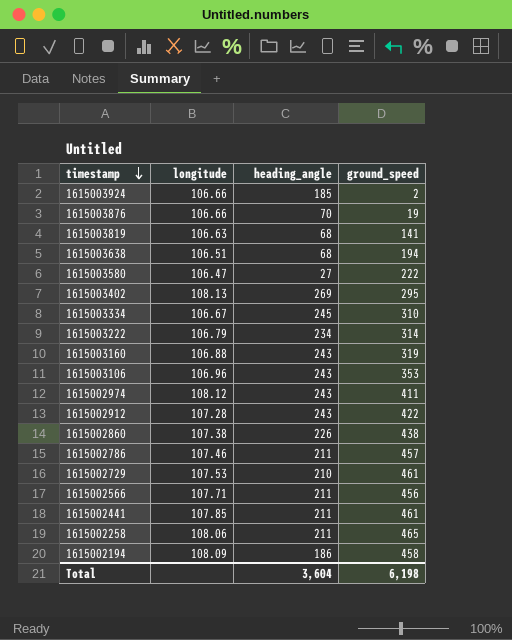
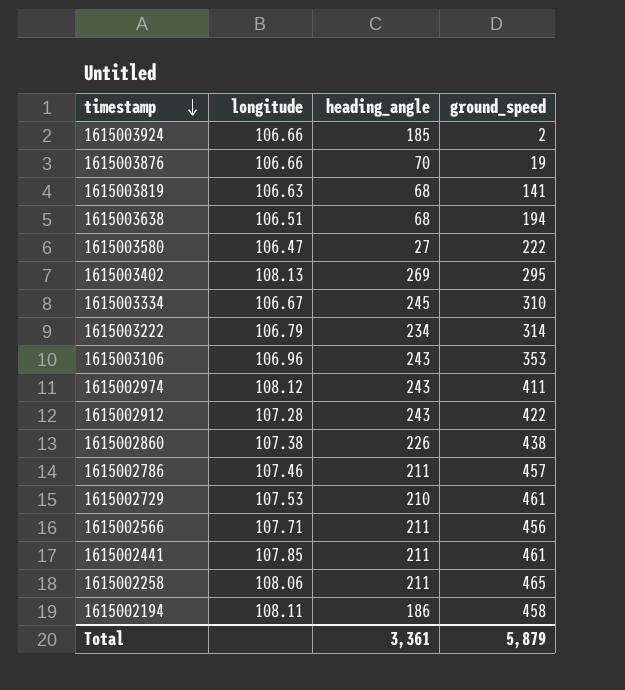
row 1615003160: 106.88 | 243 | 319 -> none
1615002194 | longitude: 108.09 -> 108.11
Total | heading_angle: 3,604 -> 3,361
Total | ground_speed: 6,198 -> 5,879

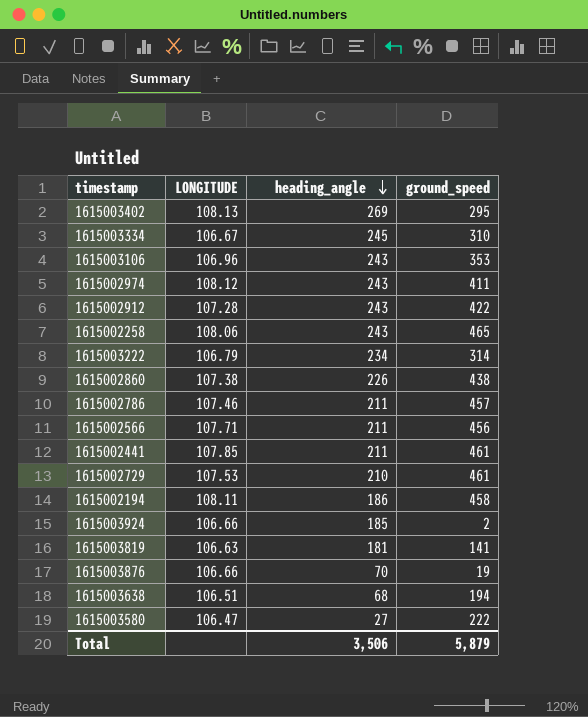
row order: timestamp descending -> heading_angle descending
column name: longitude -> LONGITUDE
1615002258 | heading_angle: 211 -> 243
1615003819 | heading_angle: 68 -> 181
Total | heading_angle: 3,361 -> 3,506

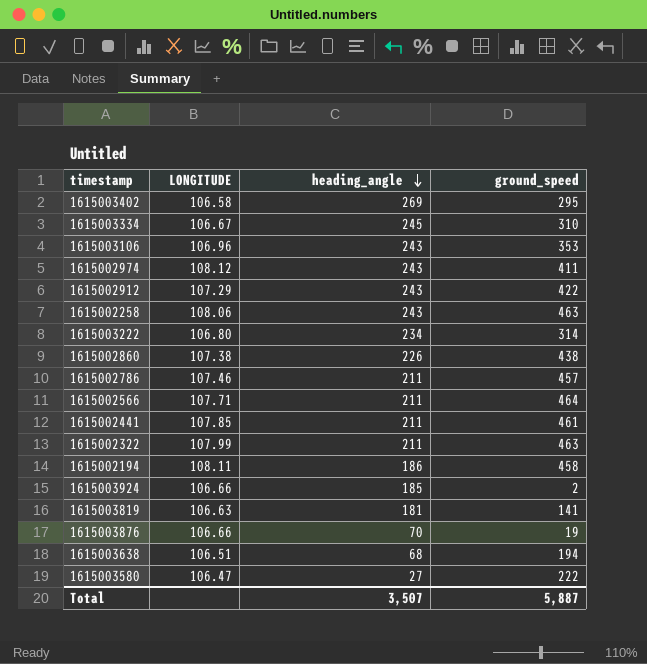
row 1615002729: 107.53 | 210 | 461 -> none
1615003402 | LONGITUDE: 108.13 -> 106.58
1615002912 | LONGITUDE: 107.28 -> 107.29
1615002258 | ground_speed: 465 -> 463
1615003222 | LONGITUDE: 106.79 -> 106.80
1615002566 | ground_speed: 456 -> 464
row 1615002322: none -> 107.99 | 211 | 463
Total | heading_angle: 3,506 -> 3,507
Total | ground_speed: 5,879 -> 5,887

